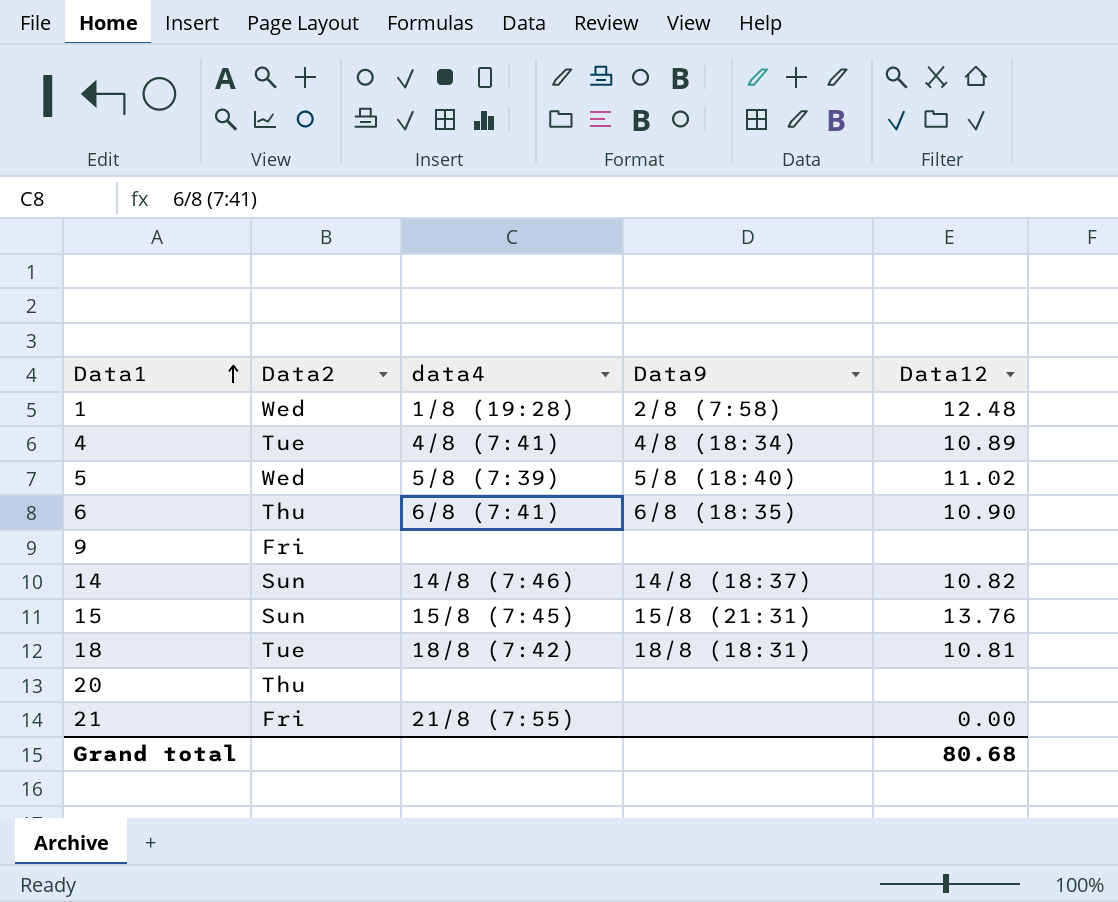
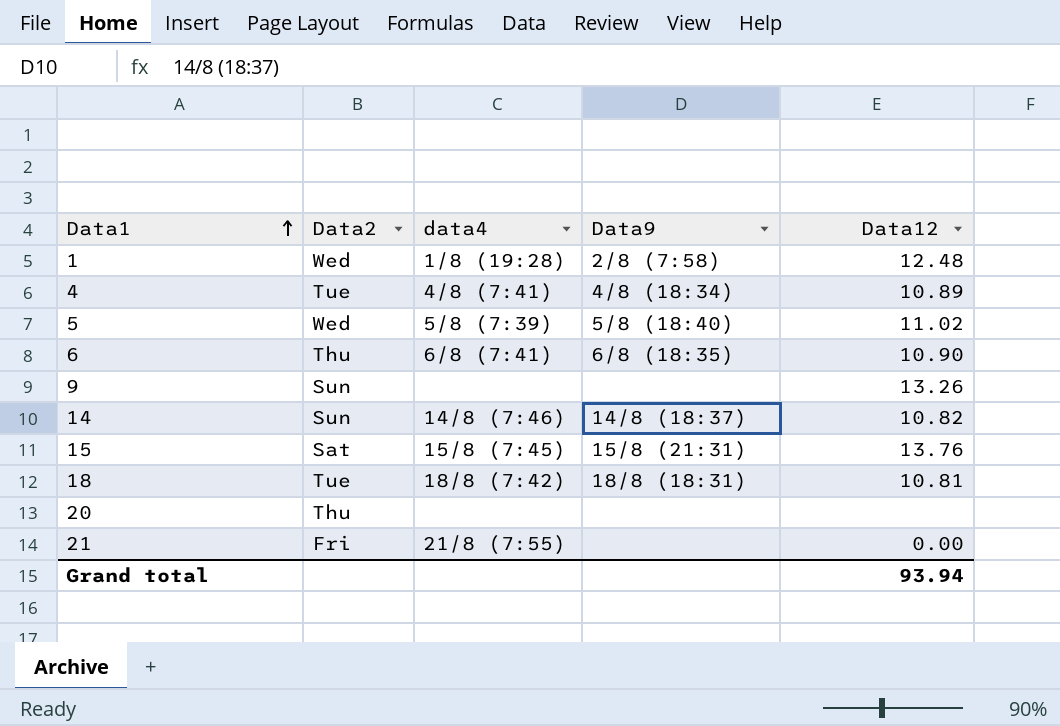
9 | Data2: Fri -> Sun
9 | Data12: none -> 13.26
15 | Data2: Sun -> Sat
Grand total | Data12: 80.68 -> 93.94

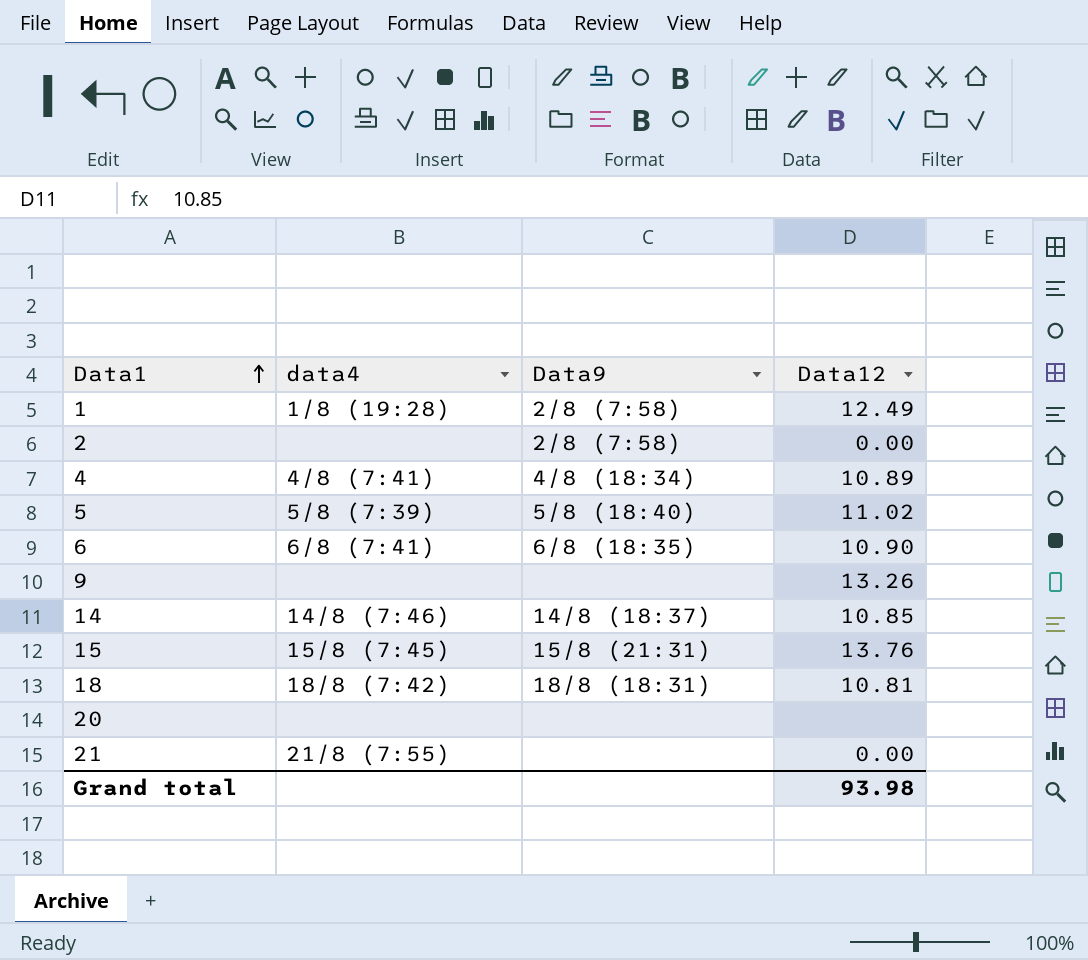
column Data2 | position: 2 -> none
1 | Data12: 12.48 -> 12.49
row 2: none -> none | 2/8 (7:58) | 0.00
14 | Data12: 10.82 -> 10.85
Grand total | Data12: 93.94 -> 93.98

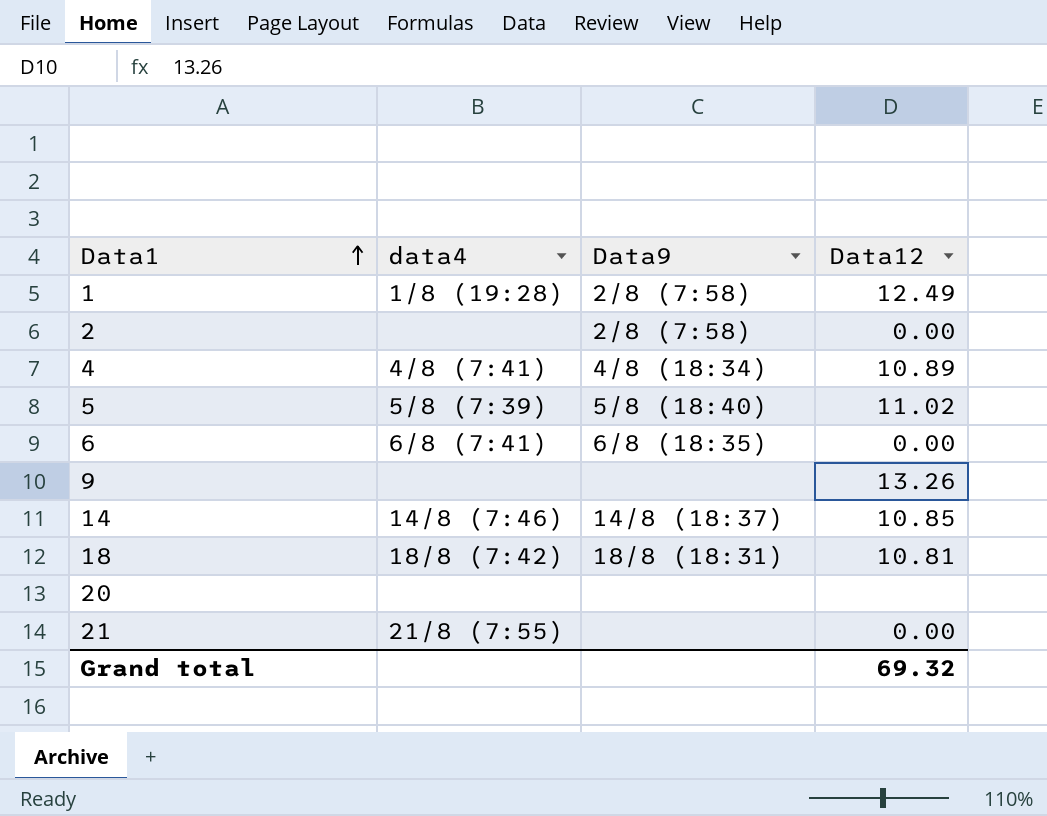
row 15: 15/8 (7:45) | 15/8 (21:31) | 13.76 -> none
6 | Data12: 10.90 -> 0.00
Grand total | Data12: 93.98 -> 69.32

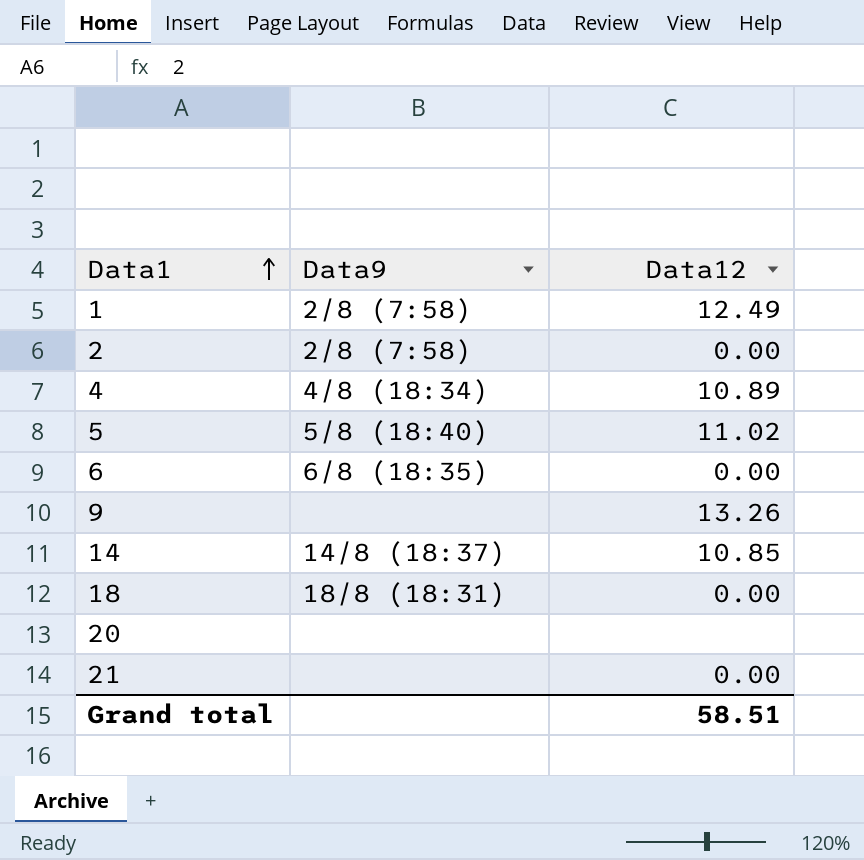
column data4 | position: 2 -> none
18 | Data12: 10.81 -> 0.00
Grand total | Data12: 69.32 -> 58.51

